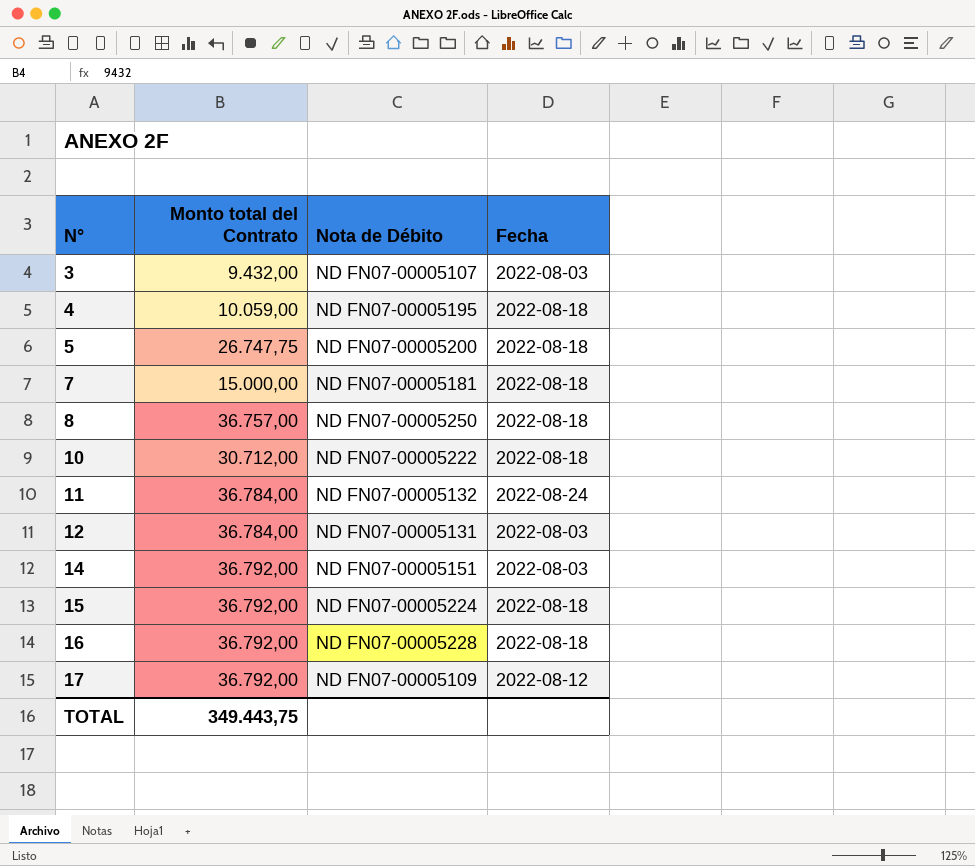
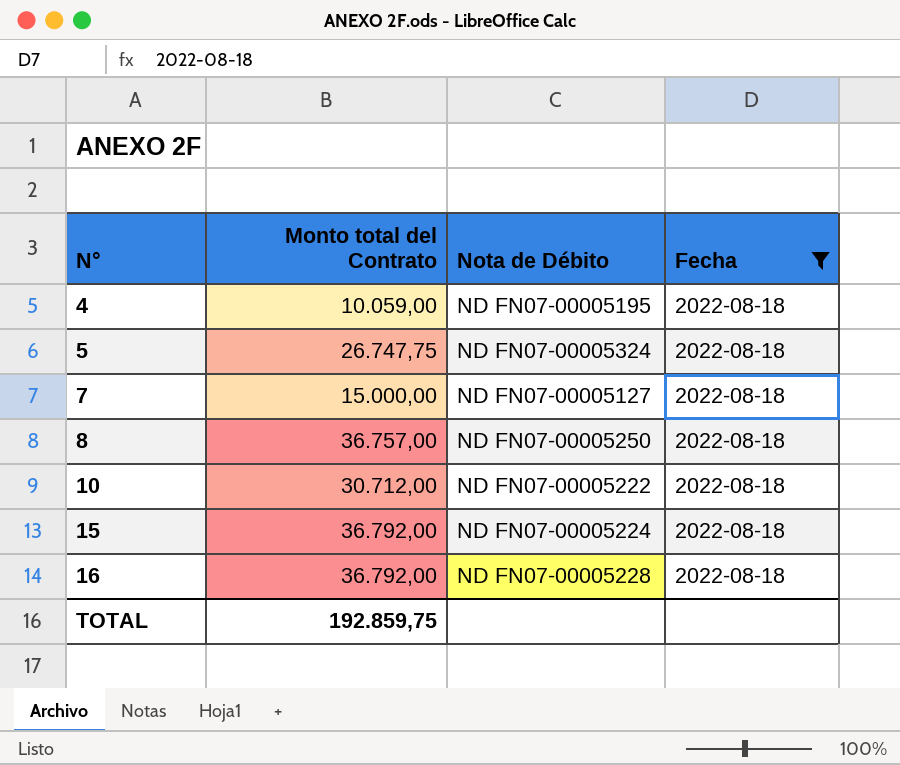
filter: none -> Fecha = 2022-08-18
5 | Nota de Débito: ND FN07-00005200 -> ND FN07-00005324
7 | Nota de Débito: ND FN07-00005181 -> ND FN07-00005127
TOTAL | Monto total del Contrato: 349.443,75 -> 192.859,75

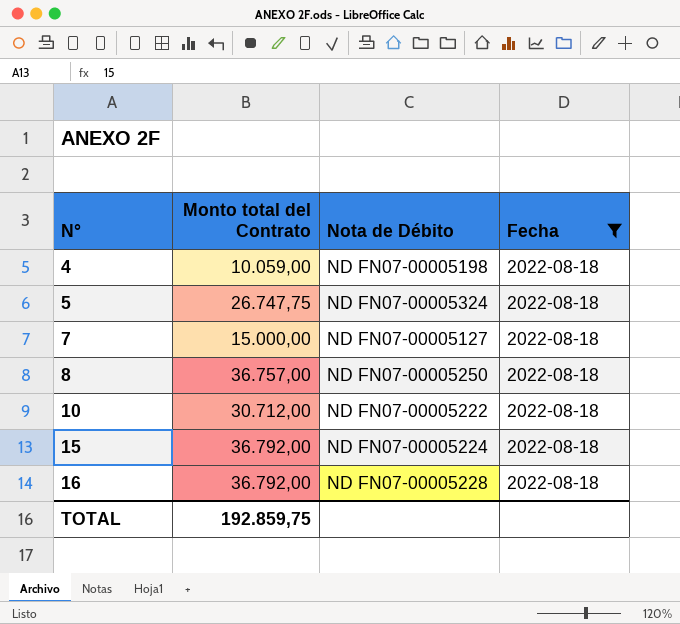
4 | Nota de Débito: ND FN07-00005195 -> ND FN07-00005198

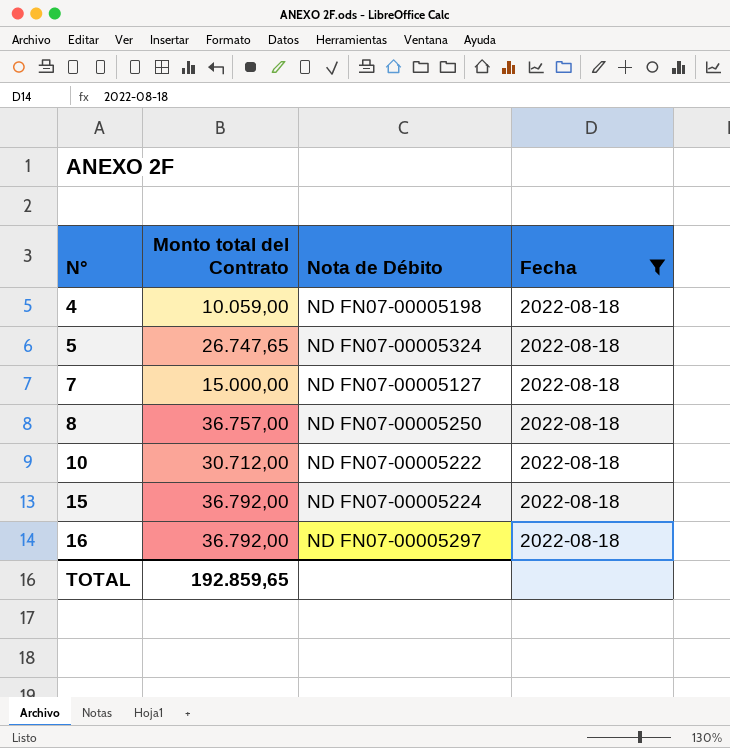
5 | Monto total del Contrato: 26.747,75 -> 26.747,65
16 | Nota de Débito: ND FN07-00005228 -> ND FN07-00005297
TOTAL | Monto total del Contrato: 192.859,75 -> 192.859,65

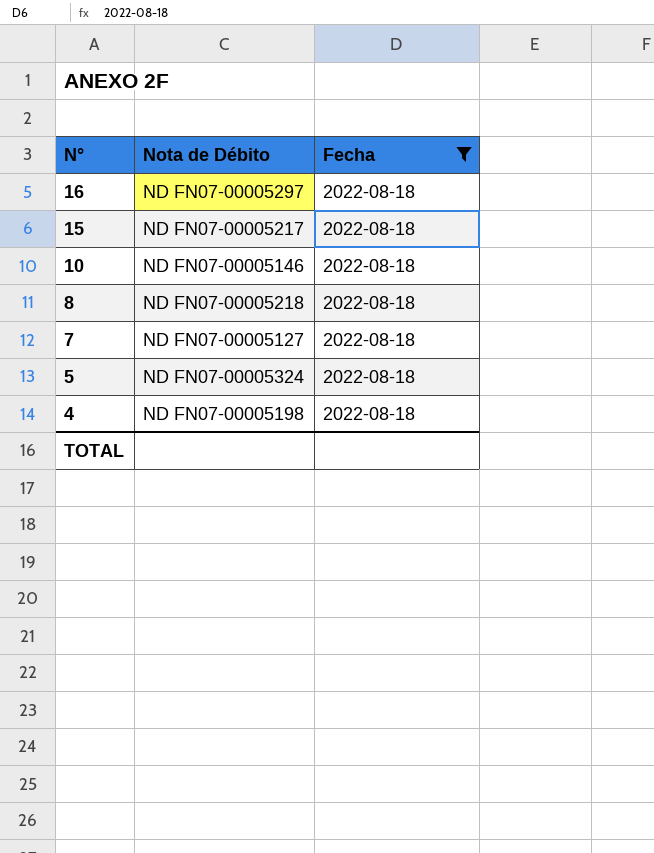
row order: N° ascending -> N° descending
column Monto total del Contrato | position: 2 -> none
15 | Nota de Débito: ND FN07-00005224 -> ND FN07-00005217
10 | Nota de Débito: ND FN07-00005222 -> ND FN07-00005146
8 | Nota de Débito: ND FN07-00005250 -> ND FN07-00005218

